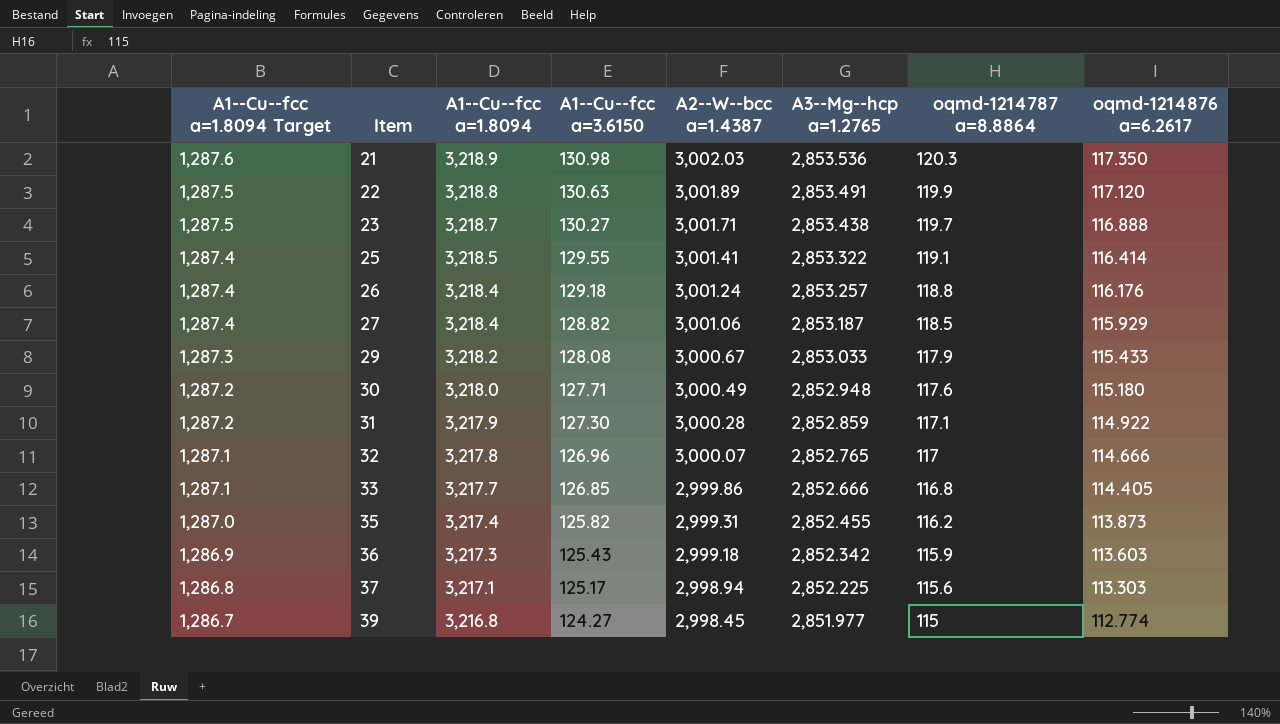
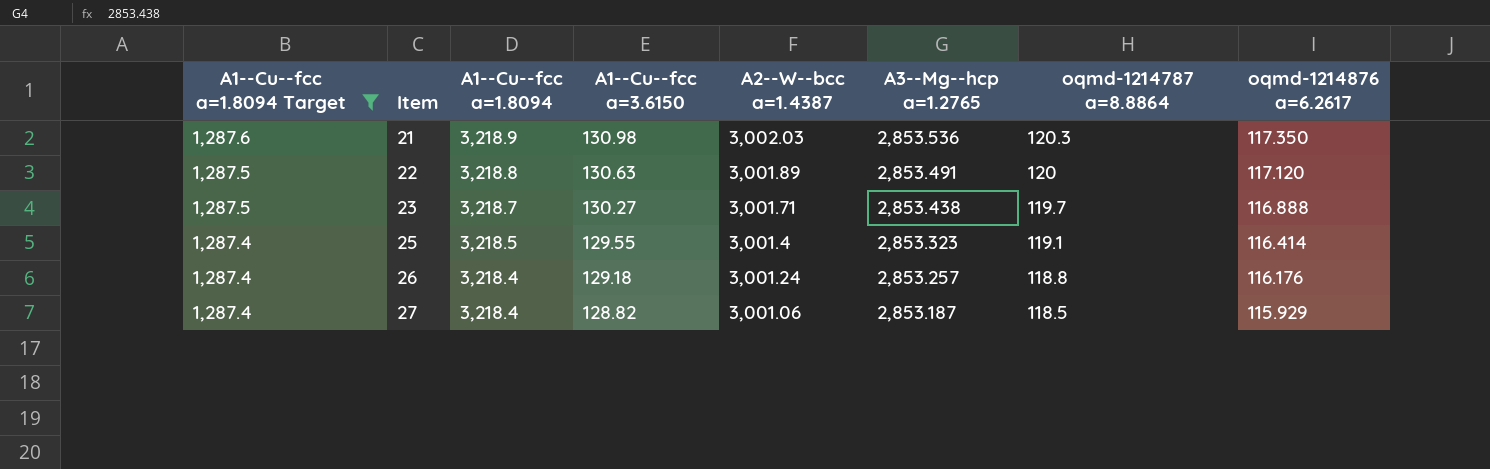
filter: none -> A1--Cu--fcc a=1.8094 Target >= 1,287.4
22 | oqmd-1214787 a=8.8864: 119.9 -> 120
25 | A2--W--bcc a=1.4387: 3,001.41 -> 3,001.4
25 | A3--Mg--hcp a=1.2765: 2,853.322 -> 2,853.323

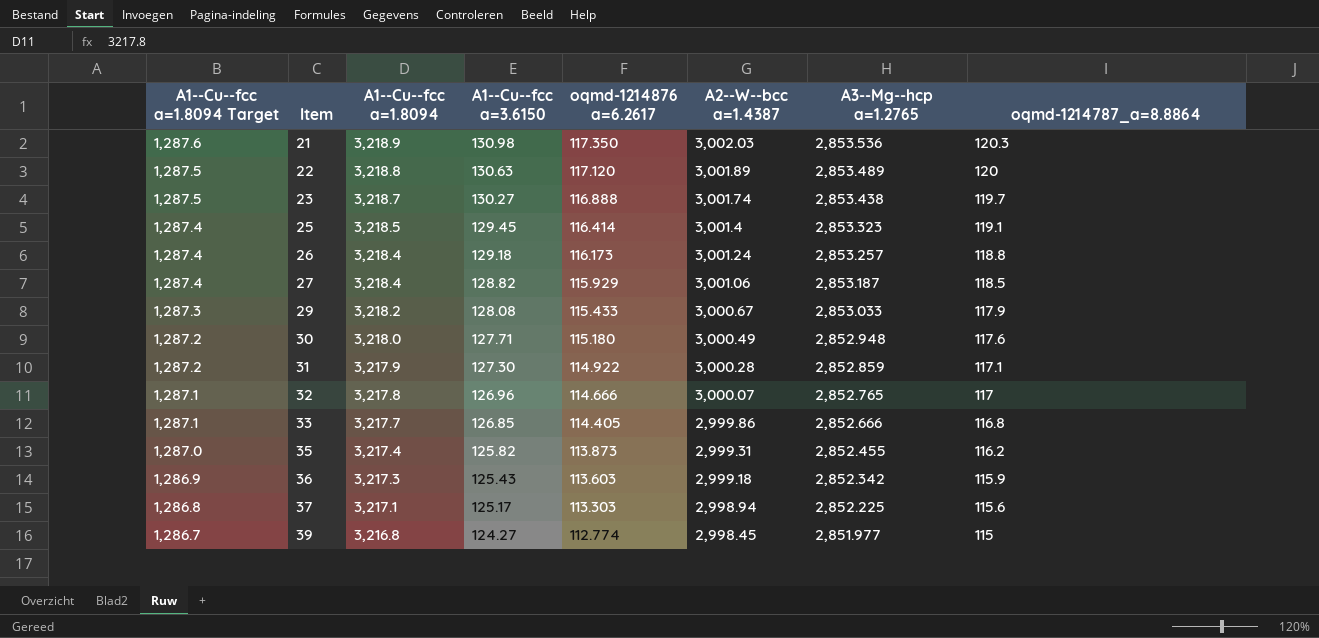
filter: A1--Cu--fcc a=1.8094 Target >= 1,287.4 -> none
column oqmd-1214876 a=6.2617 | position: 8 -> 5
column name: oqmd-1214787 a=8.8864 -> oqmd-1214787_a=8.8864
22 | A3--Mg--hcp a=1.2765: 2,853.491 -> 2,853.489
23 | A2--W--bcc a=1.4387: 3,001.71 -> 3,001.74
25 | A1--Cu--fcc a=3.6150: 129.55 -> 129.45
26 | oqmd-1214876 a=6.2617: 116.176 -> 116.173

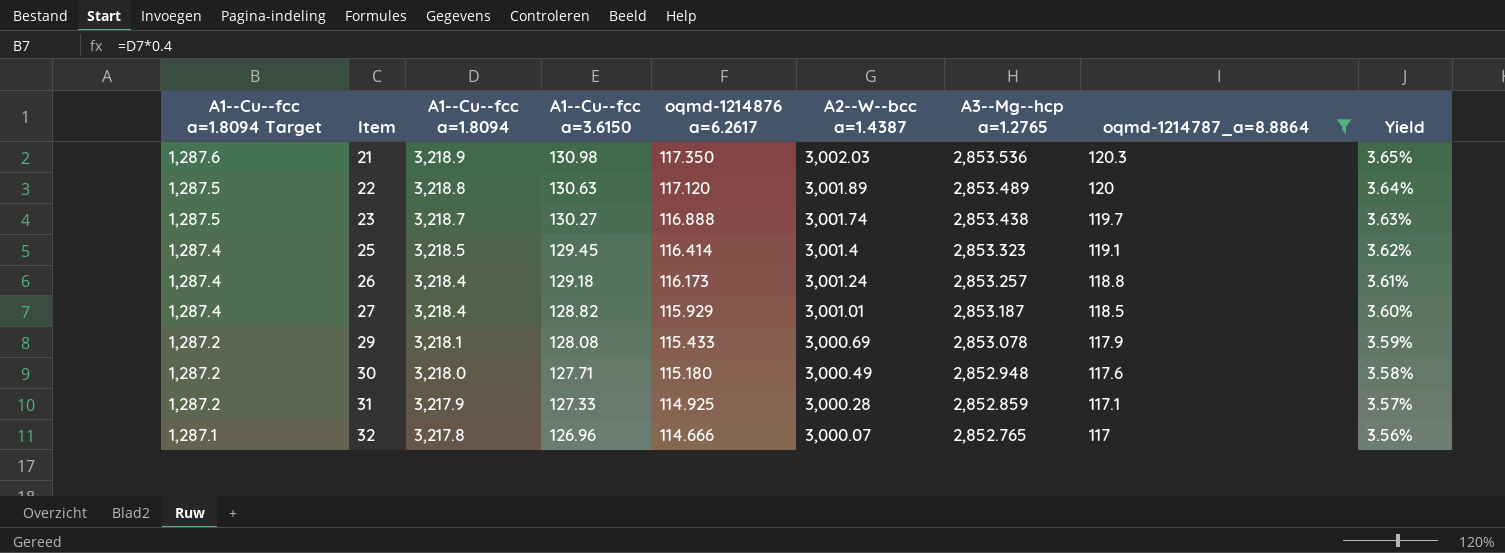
filter: none -> oqmd-1214787_a=8.8864 >= 117
column Yield | formula: none -> [oqmd-1214876 a=6.2617] / [A1--Cu--fcc a=1.8094]
27 | A2--W--bcc a=1.4387: 3,001.06 -> 3,001.01
29 | A1--Cu--fcc a=1.8094 Target: 1,287.3 -> 1,287.2
29 | A1--Cu--fcc a=1.8094: 3,218.2 -> 3,218.1
29 | A2--W--bcc a=1.4387: 3,000.67 -> 3,000.69
29 | A3--Mg--hcp a=1.2765: 2,853.033 -> 2,853.078
31 | A1--Cu--fcc a=3.6150: 127.30 -> 127.33
31 | oqmd-1214876 a=6.2617: 114.922 -> 114.925

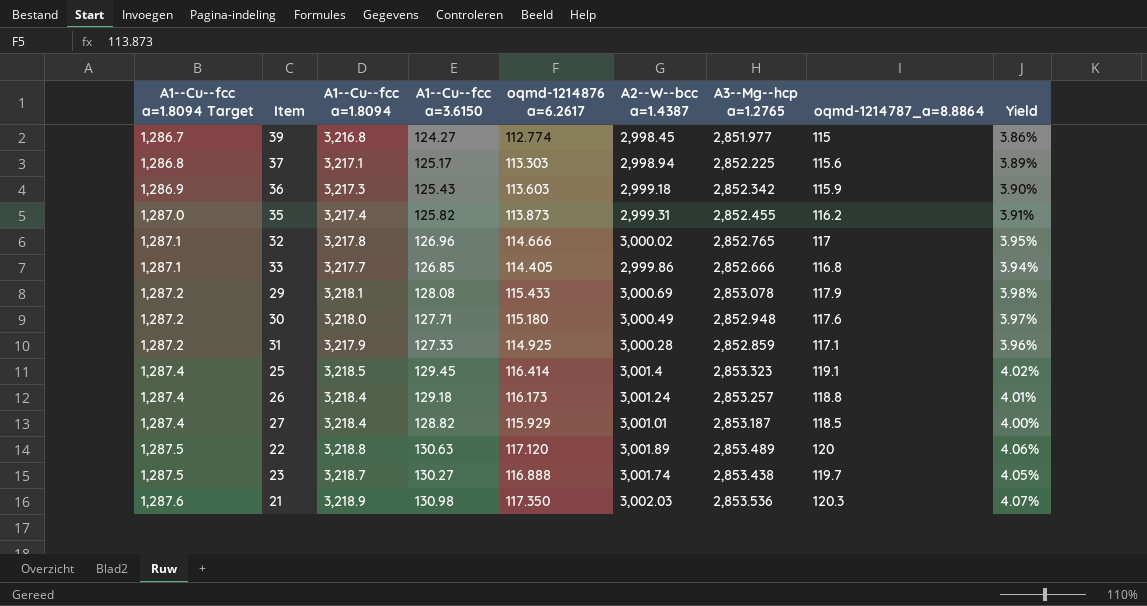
filter: oqmd-1214787_a=8.8864 >= 117 -> none
row order: A1--Cu--fcc a=1.8094 Target descending -> A1--Cu--fcc a=1.8094 Target ascending
column Yield | formula: [oqmd-1214876 a=6.2617] / [A1--Cu--fcc a=1.8094] -> [A1--Cu--fcc a=3.6150] / [A1--Cu--fcc a=1.8094]
32 | A2--W--bcc a=1.4387: 3,000.07 -> 3,000.02

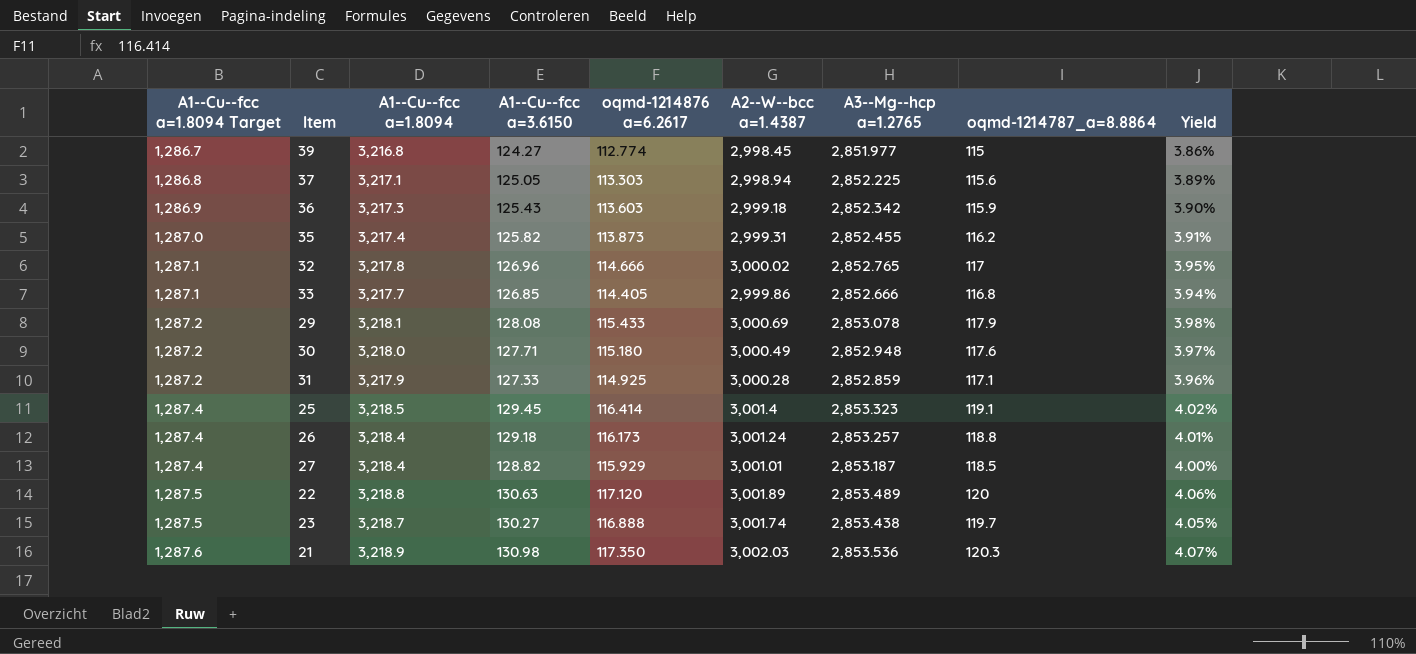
37 | A1--Cu--fcc a=3.6150: 125.17 -> 125.05

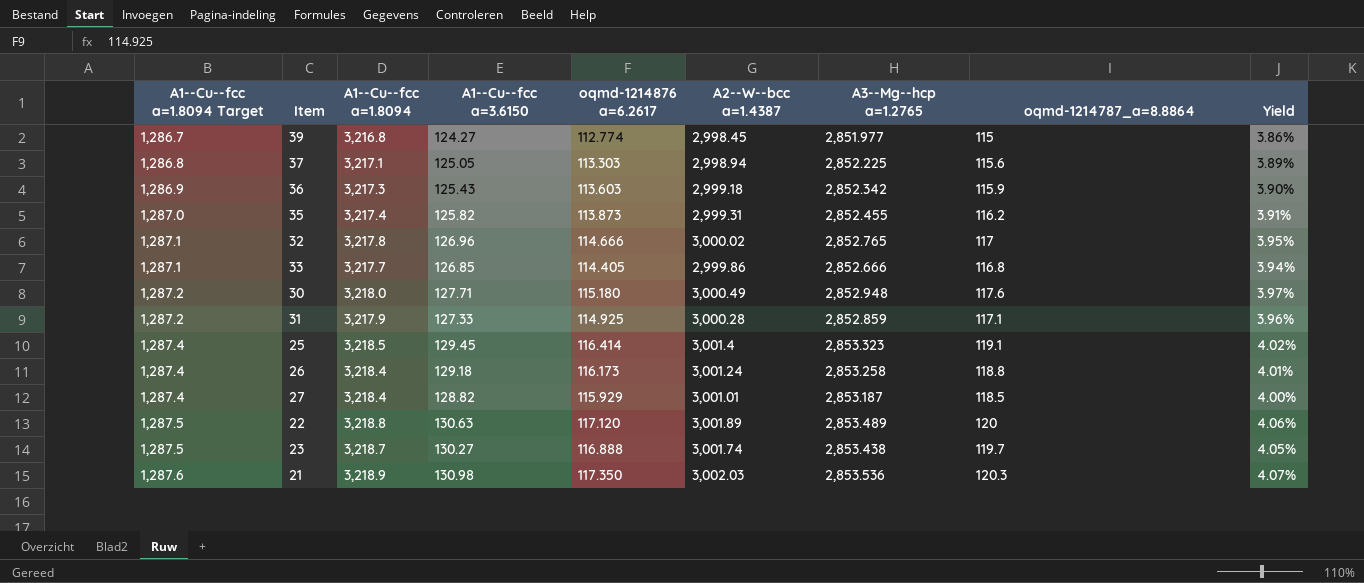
row 29: 1,287.2 | 3,218.1 | 128.08 | 115.433 | 3,000.69 | 2,853.078 | 117.9 | 3.98% -> none
26 | A3--Mg--hcp a=1.2765: 2,853.257 -> 2,853.258

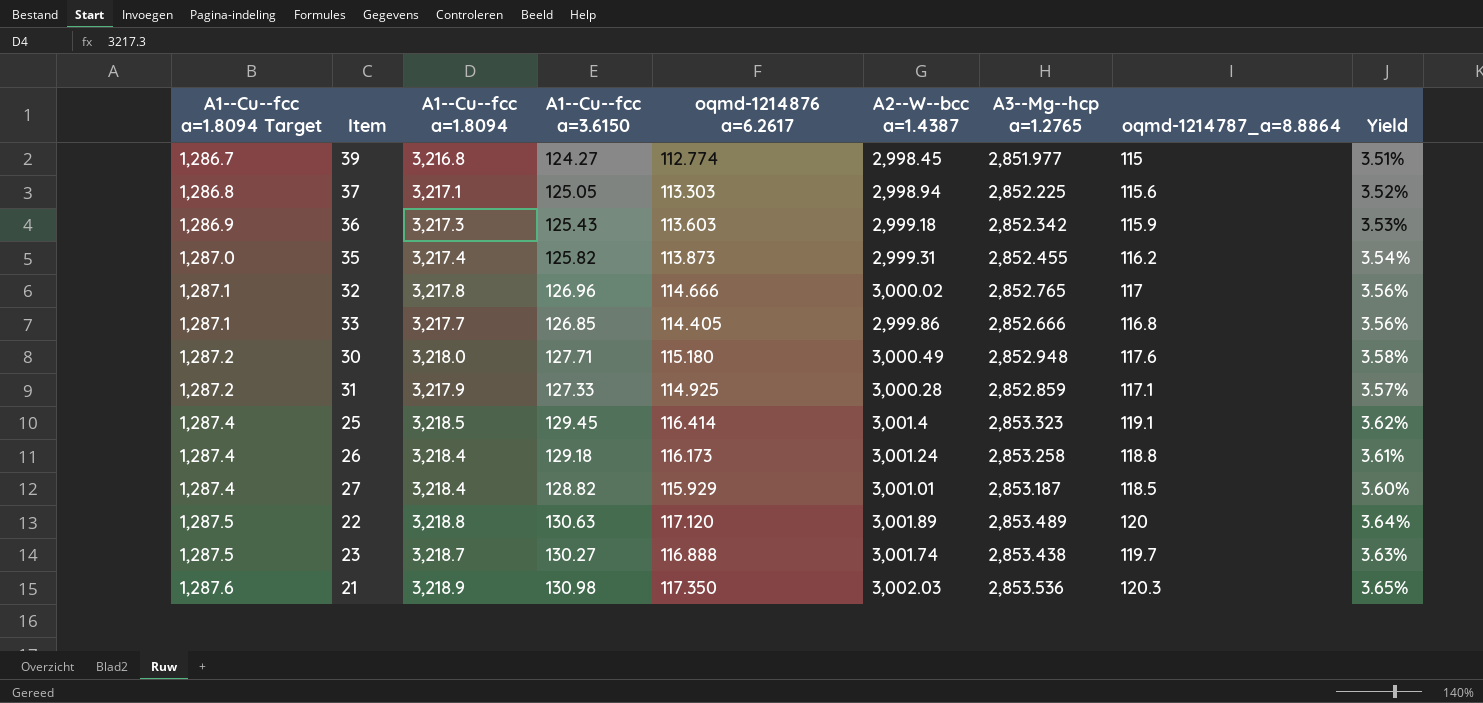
column Yield | formula: [A1--Cu--fcc a=3.6150] / [A1--Cu--fcc a=1.8094] -> [oqmd-1214876 a=6.2617] / [A1--Cu--fcc a=1.8094]

